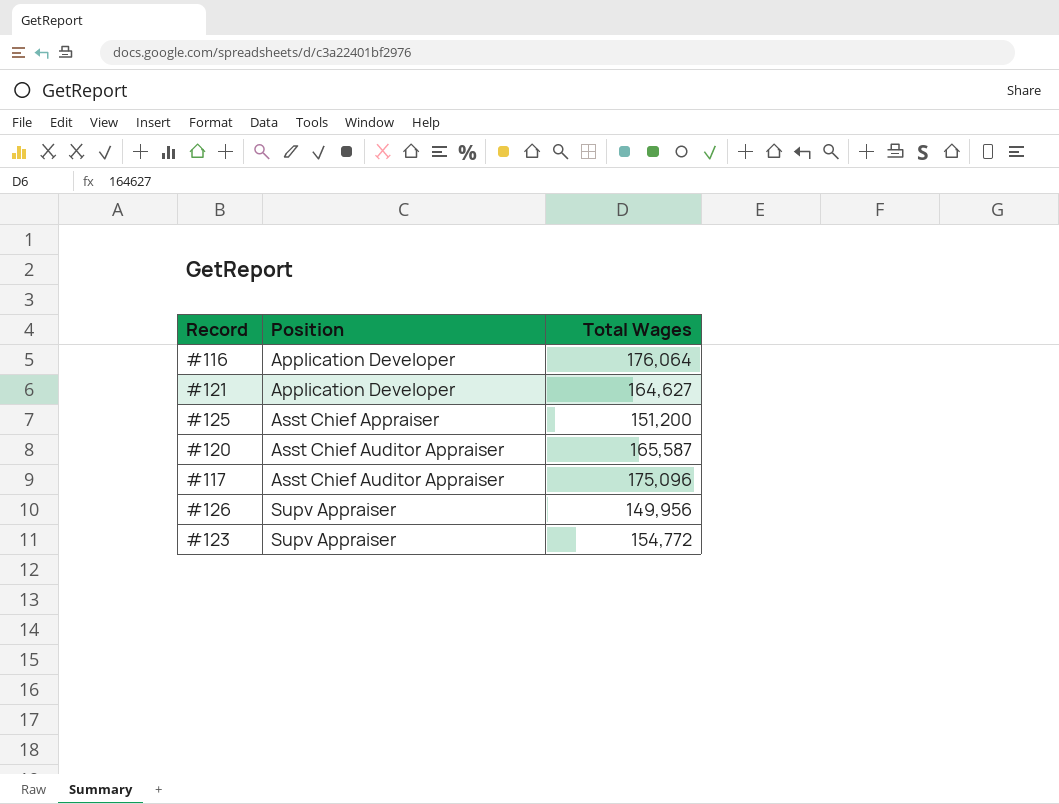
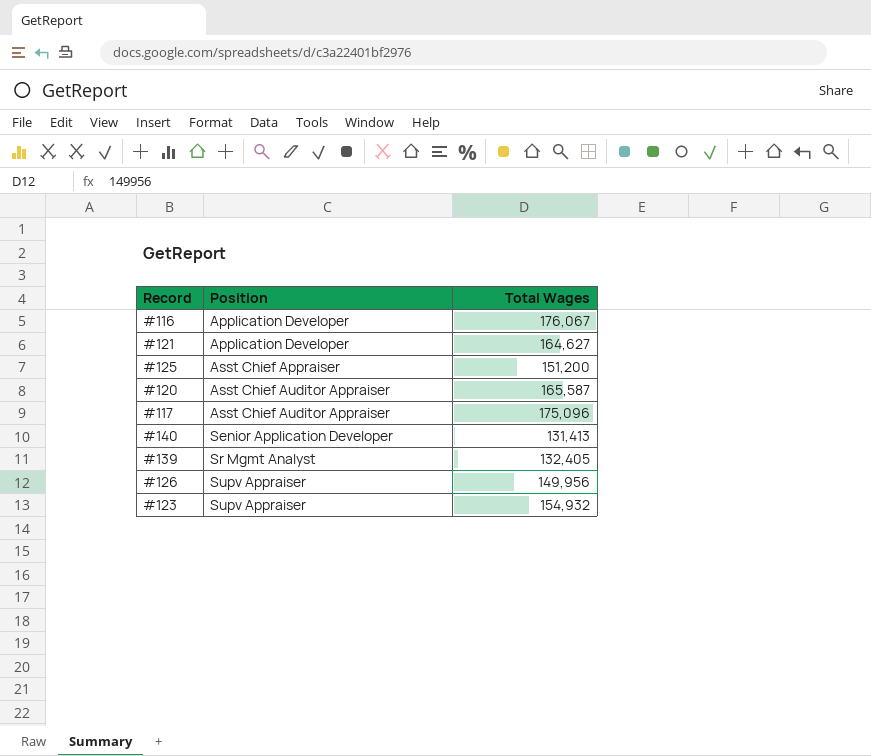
#116 | Total Wages: 176,064 -> 176,067
row #140: none -> Senior Application Developer | 131,413
row #139: none -> Sr Mgmt Analyst | 132,405
#123 | Total Wages: 154,772 -> 154,932

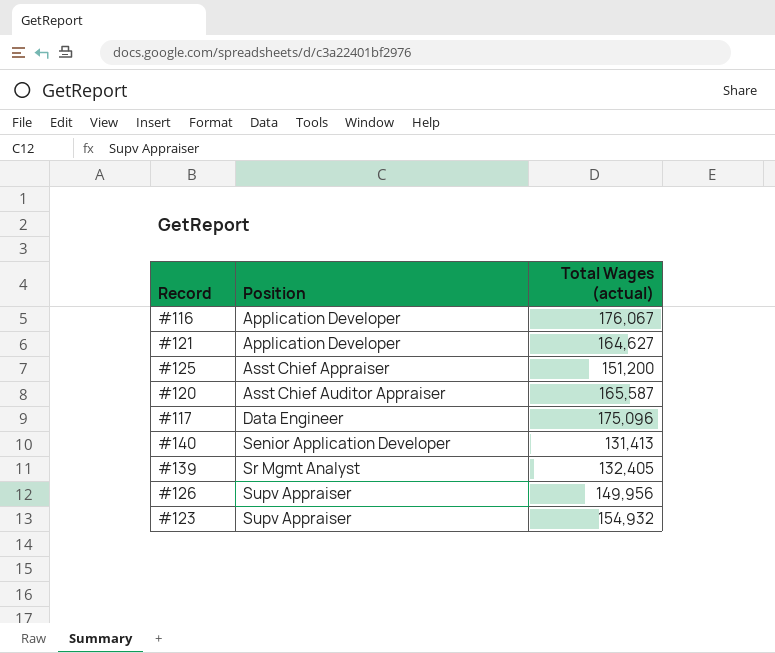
column name: Total Wages -> Total Wages (actual)
#117 | Position: Asst Chief Auditor Appraiser -> Data Engineer

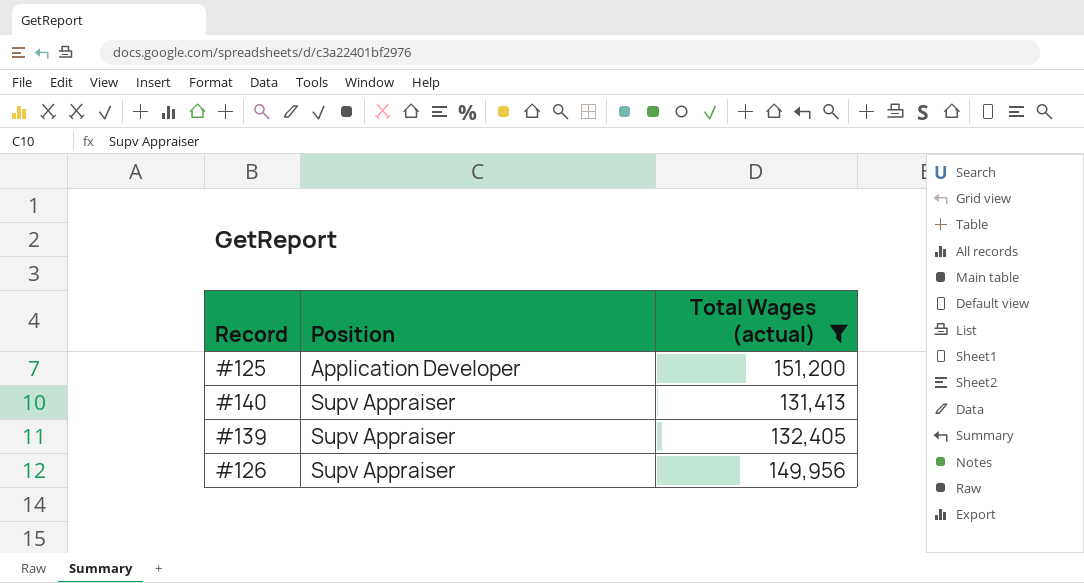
filter: none -> Total Wages (actual) <= 151,200
#125 | Position: Asst Chief Appraiser -> Application Developer
#140 | Position: Senior Application Developer -> Supv Appraiser
#139 | Position: Sr Mgmt Analyst -> Supv Appraiser

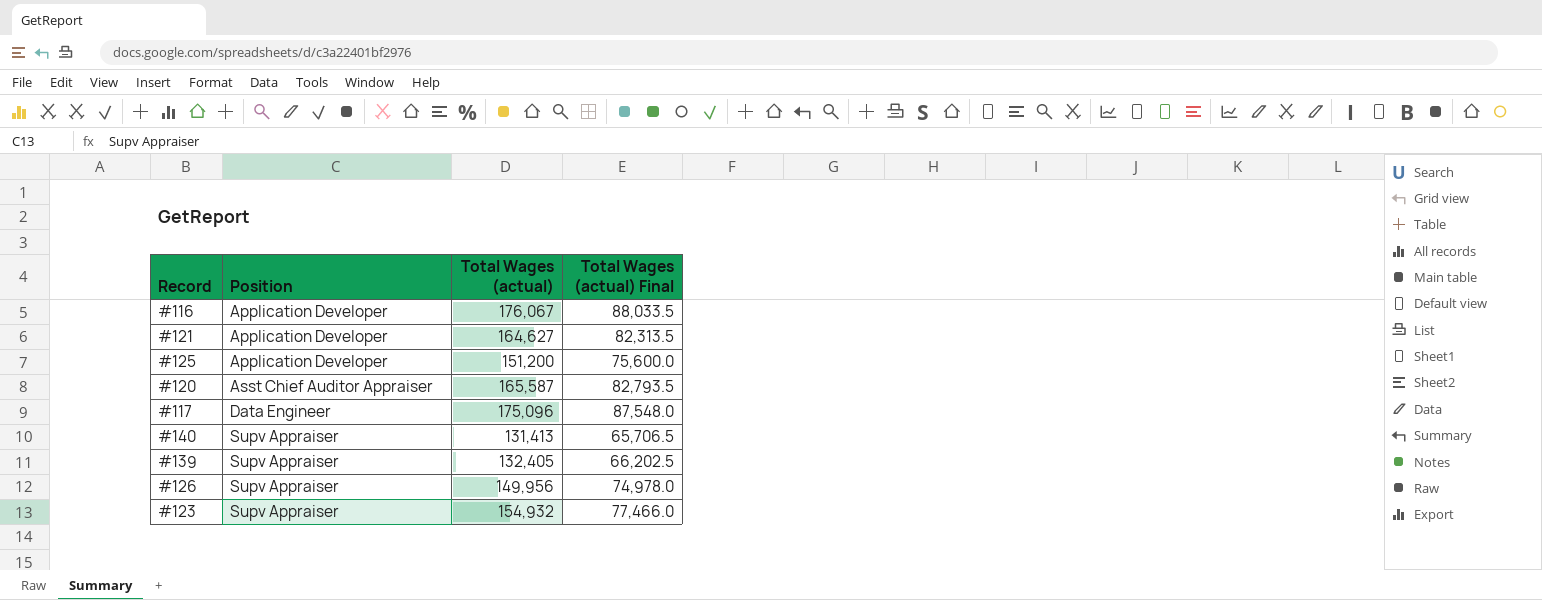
filter: Total Wages (actual) <= 151,200 -> none
column Total Wages (actual) Final | formula: none -> [Total Wages (actual)] * 0.5

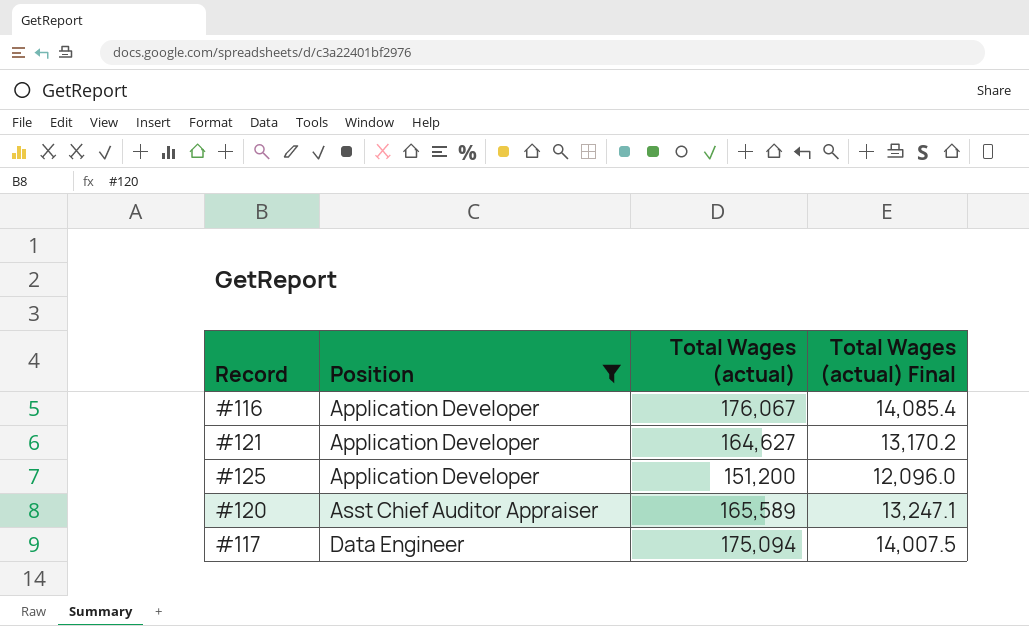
filter: none -> Position != Supv Appraiser
column Total Wages (actual) Final | formula: [Total Wages (actual)] * 0.5 -> [Total Wages (actual)] * 0.08
#120 | Total Wages (actual): 165,587 -> 165,589
#117 | Total Wages (actual): 175,096 -> 175,094

